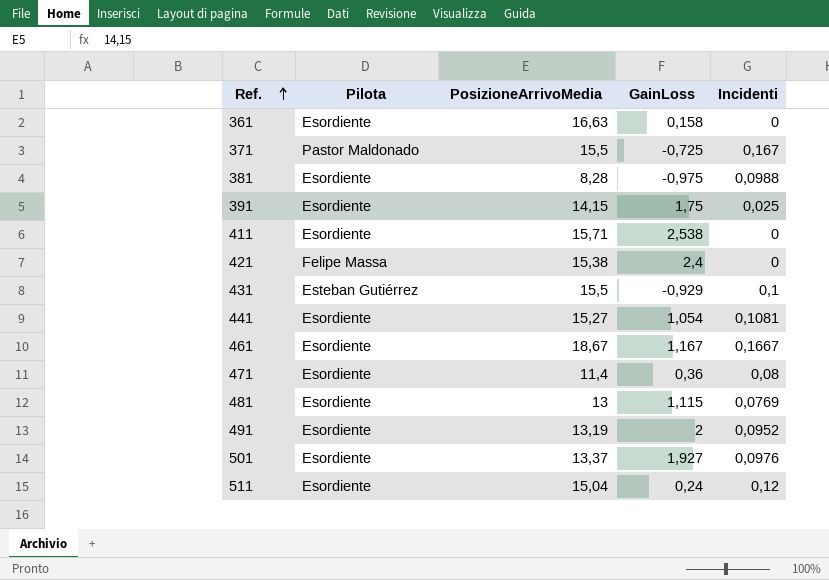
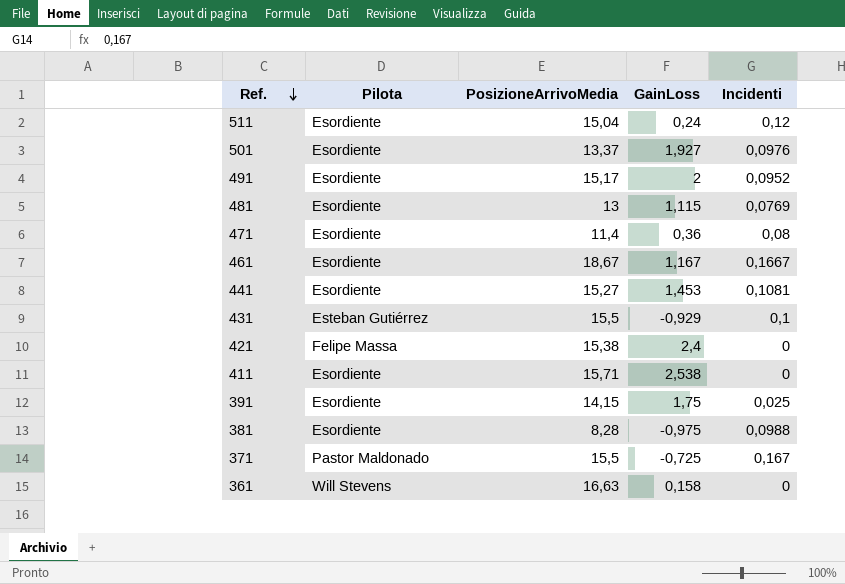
row order: Ref. ascending -> Ref. descending
491 | PosizioneArrivoMedia: 13,19 -> 15,17
441 | GainLoss: 1,054 -> 1,453
361 | Pilota: Esordiente -> Will Stevens

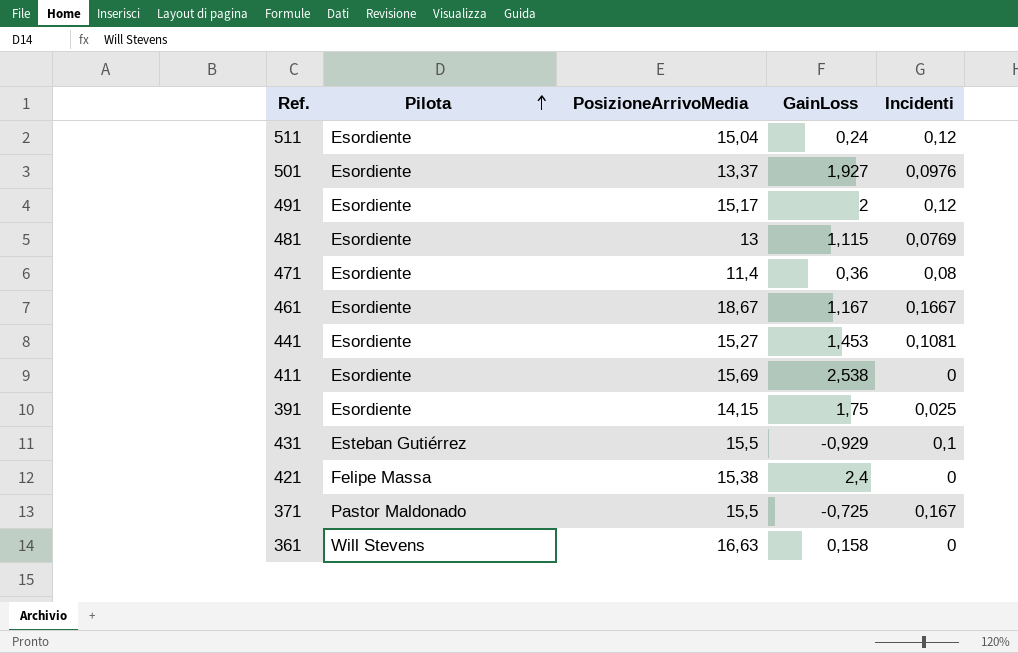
row order: Ref. descending -> Pilota ascending
row 381: Esordiente | 8,28 | -0,975 | 0,0988 -> none
491 | Incidenti: 0,0952 -> 0,12
411 | PosizioneArrivoMedia: 15,71 -> 15,69

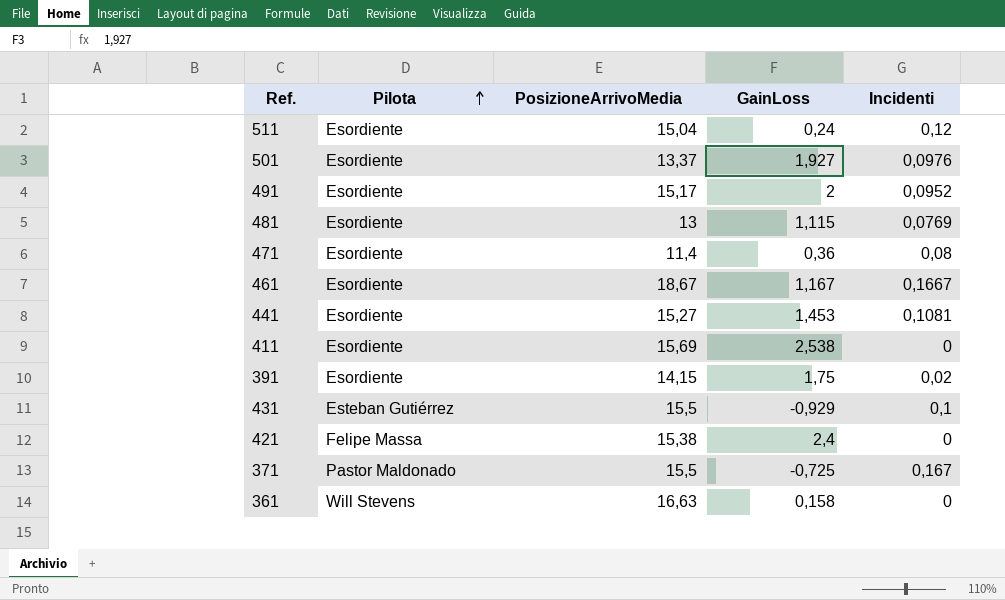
491 | Incidenti: 0,12 -> 0,0952
391 | Incidenti: 0,025 -> 0,02

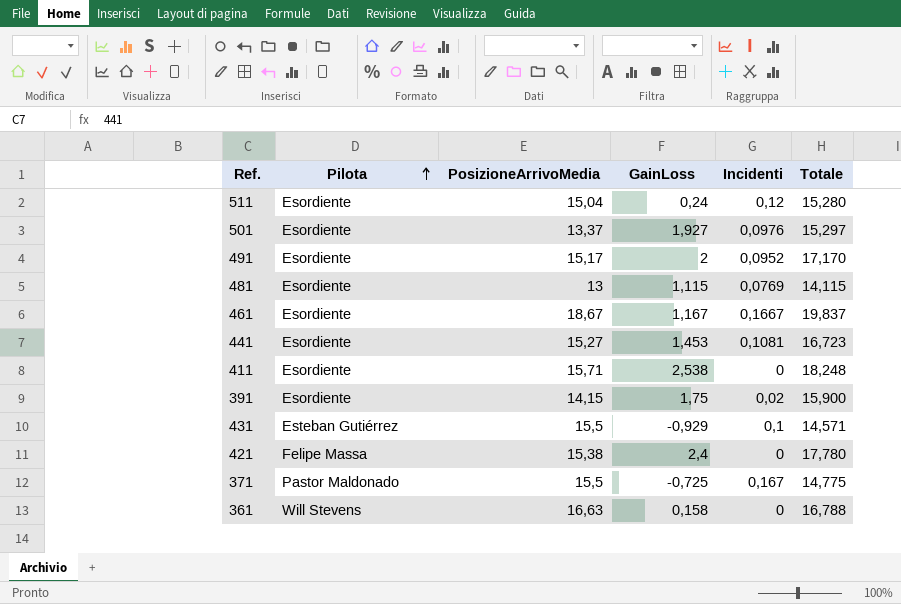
column Totale | formula: none -> [PosizioneArrivoMedia] + [GainLoss]
row 471: Esordiente | 11,4 | 0,36 | 0,08 -> none
411 | PosizioneArrivoMedia: 15,69 -> 15,71

